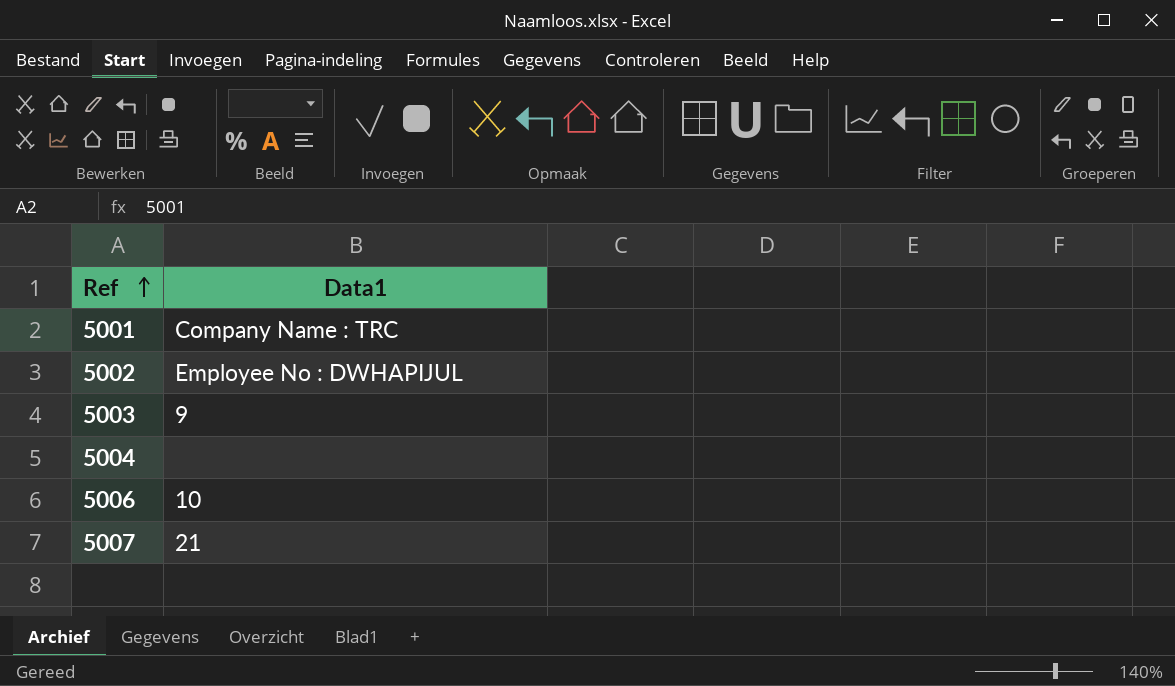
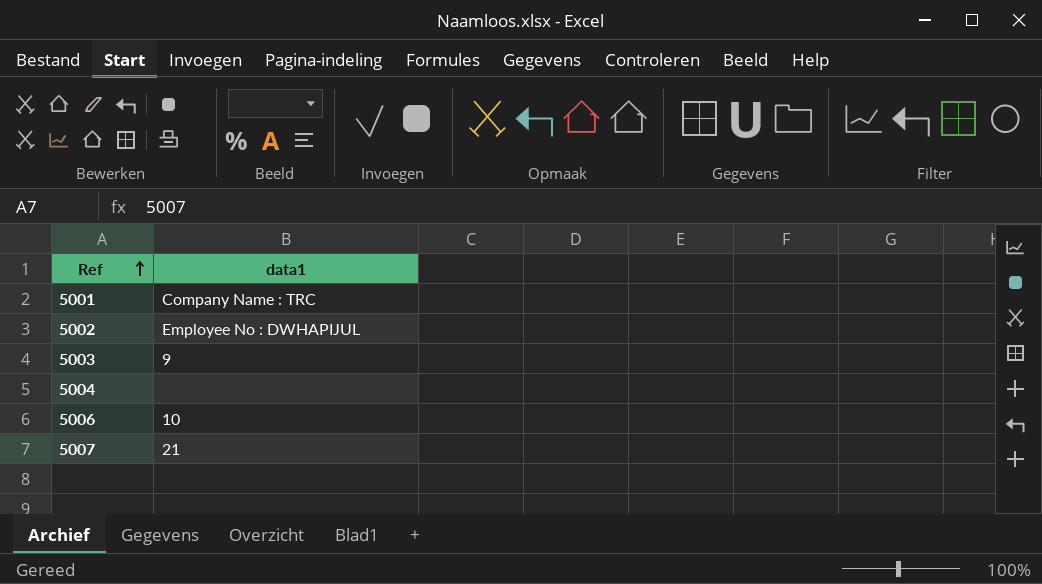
column name: Data1 -> data1

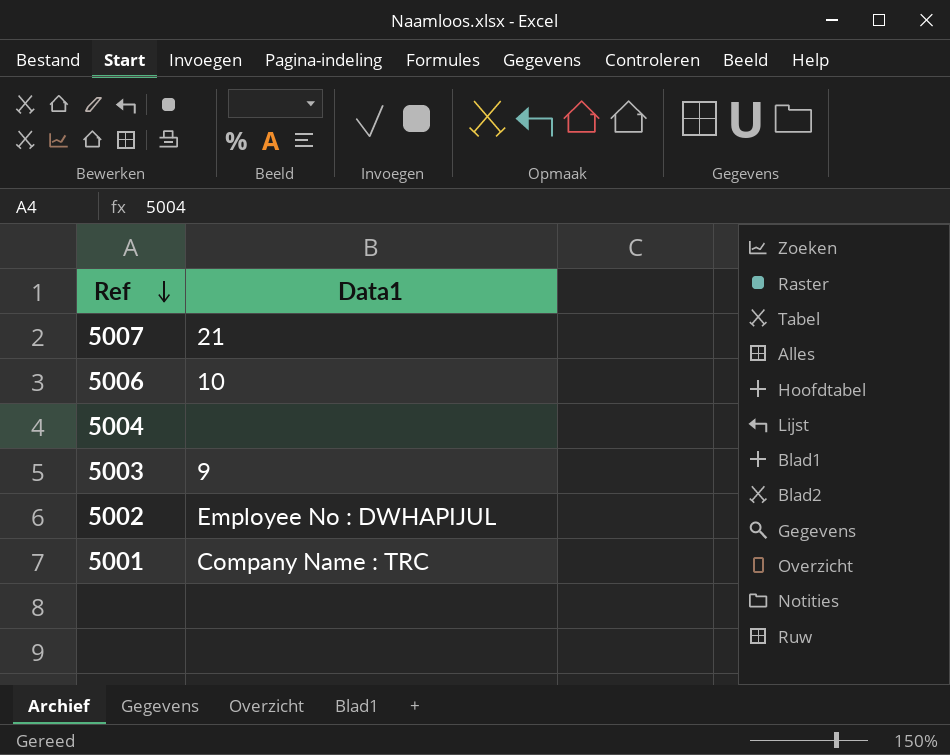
row order: Ref ascending -> Ref descending
column name: data1 -> Data1

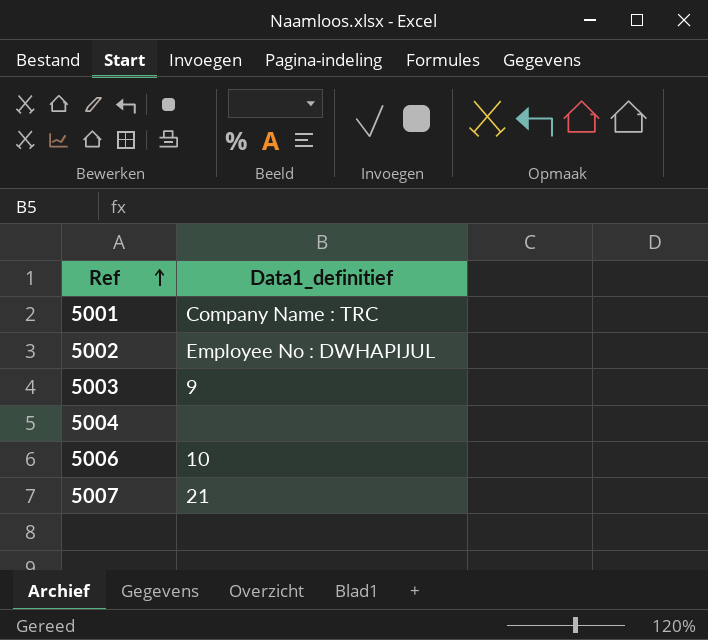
row order: Ref descending -> Ref ascending
column name: Data1 -> Data1_definitief

